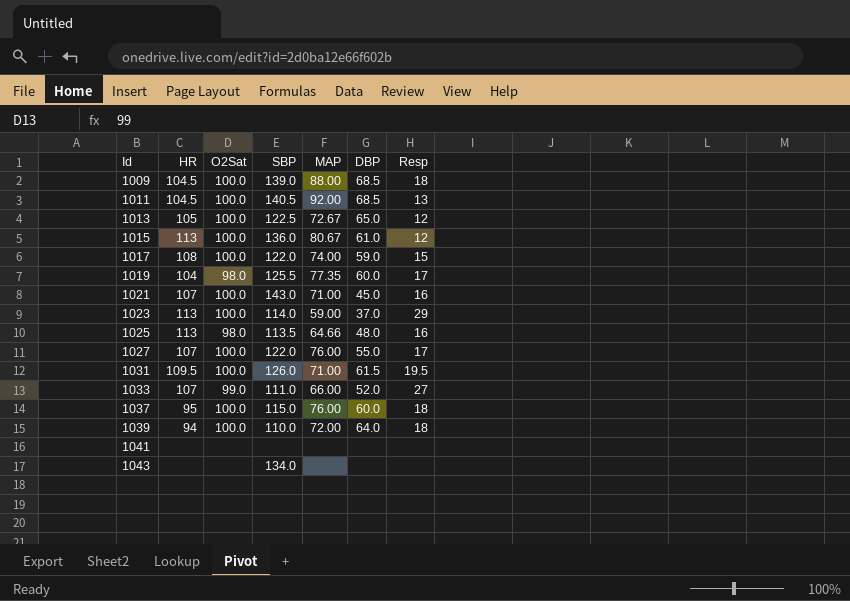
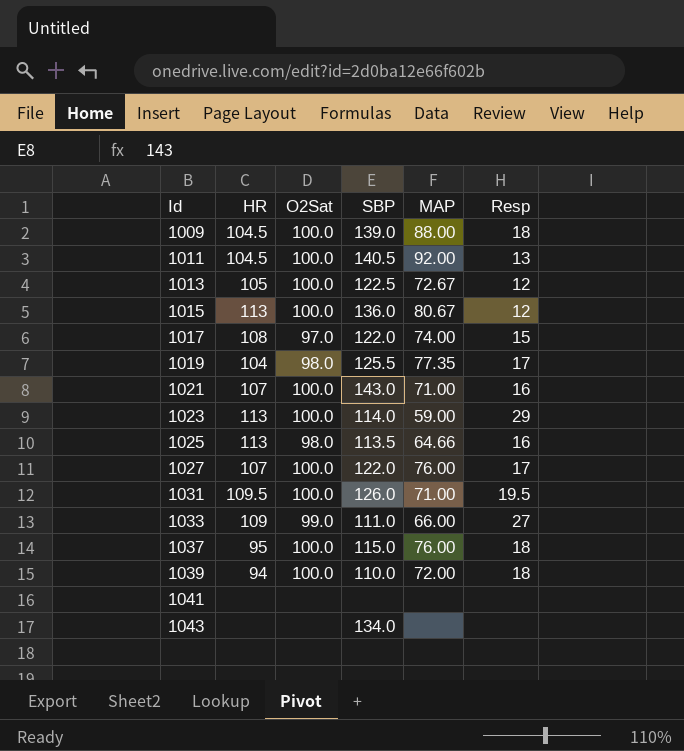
column DBP | position: 6 -> none
1017 | O2Sat: 100.0 -> 97.0
1033 | HR: 107 -> 109

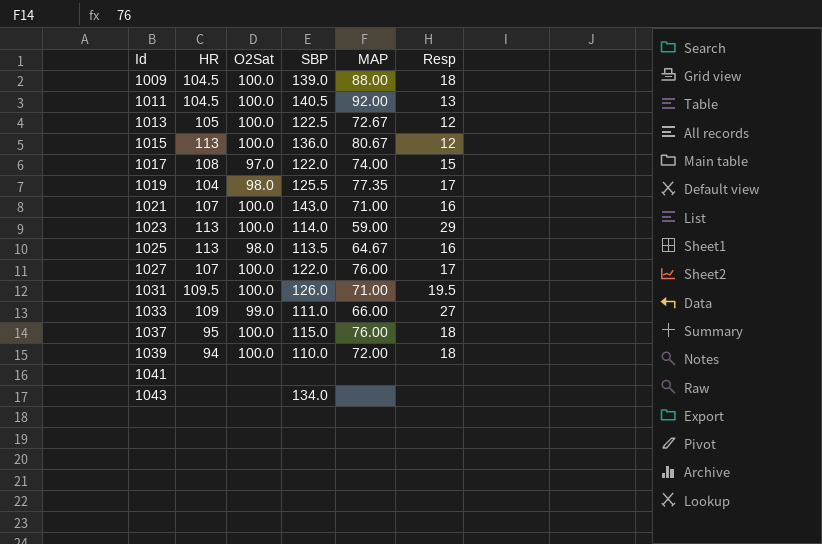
1025 | MAP: 64.66 -> 64.67

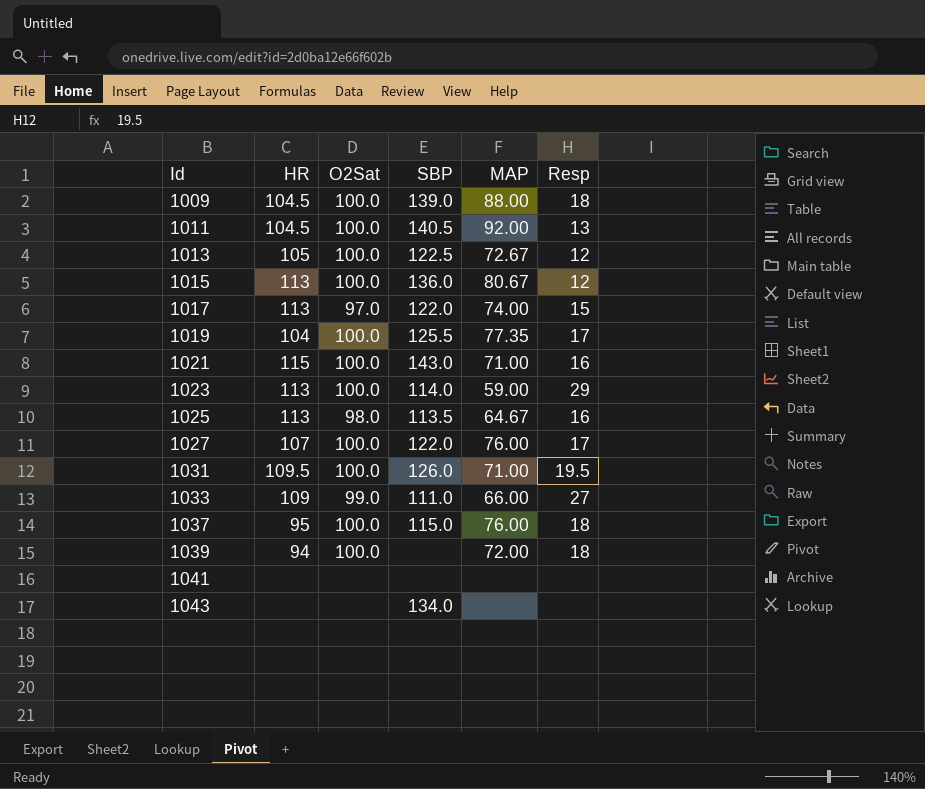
1017 | HR: 108 -> 113
1019 | O2Sat: 98.0 -> 100.0
1021 | HR: 107 -> 115
1039 | SBP: 110.0 -> none

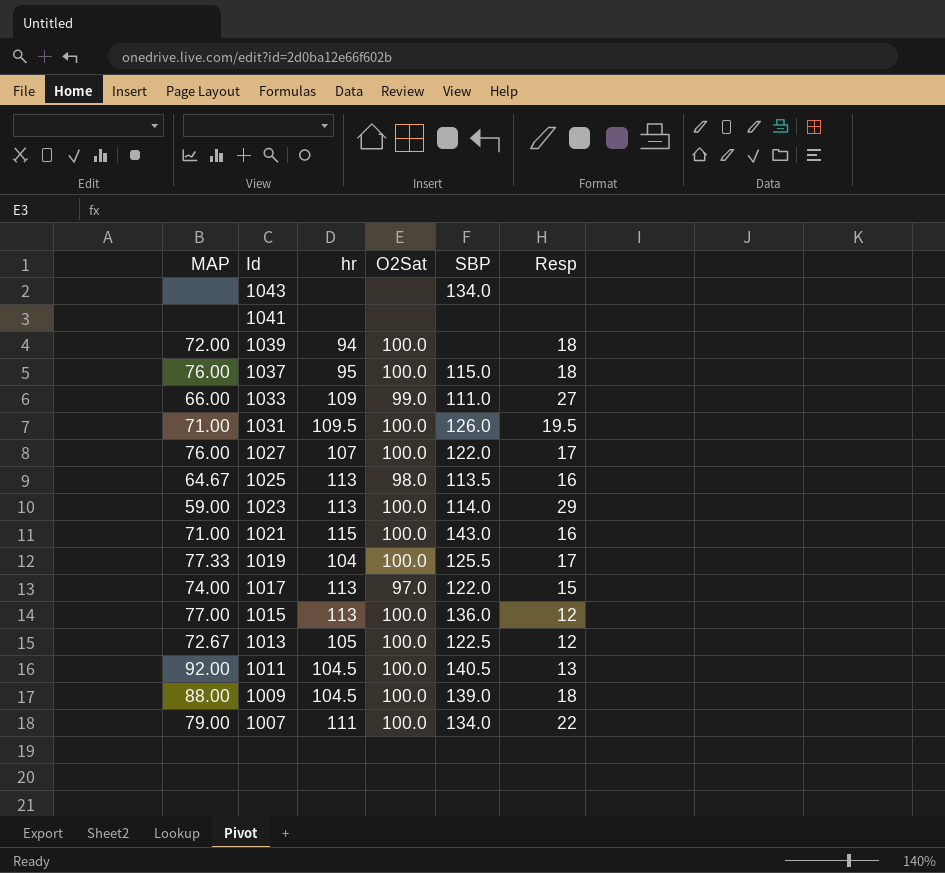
row order: Id ascending -> Id descending
column MAP | position: 5 -> 1
column name: HR -> hr
1019 | MAP: 77.35 -> 77.33
1015 | MAP: 80.67 -> 77.00
row 1007: none -> 79.00 | 111 | 100.0 | 134.0 | 22

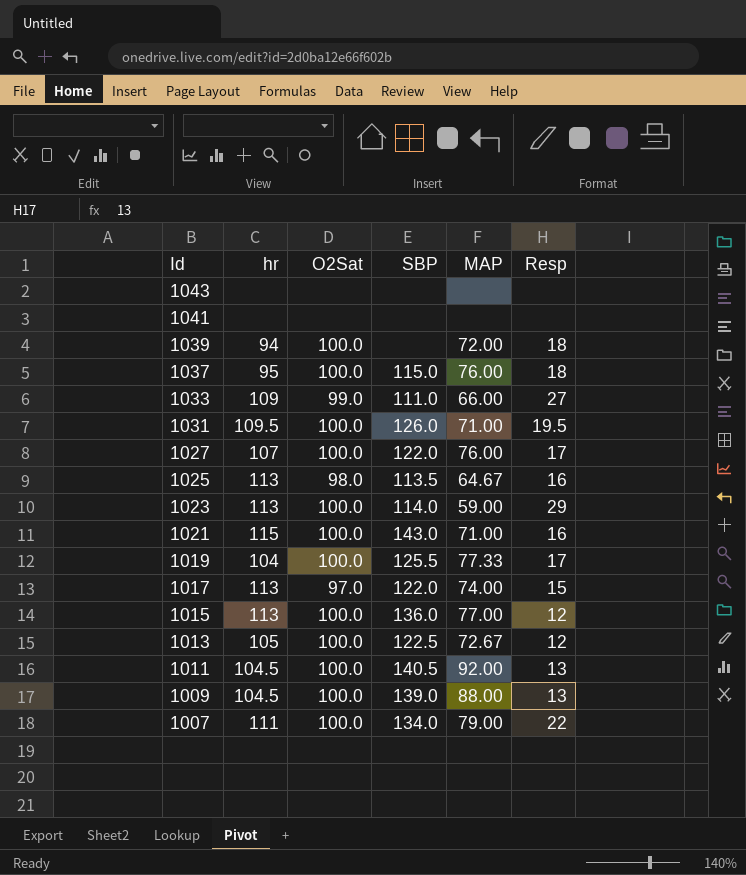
column MAP | position: 1 -> 5
1043 | SBP: 134.0 -> none
1009 | Resp: 18 -> 13

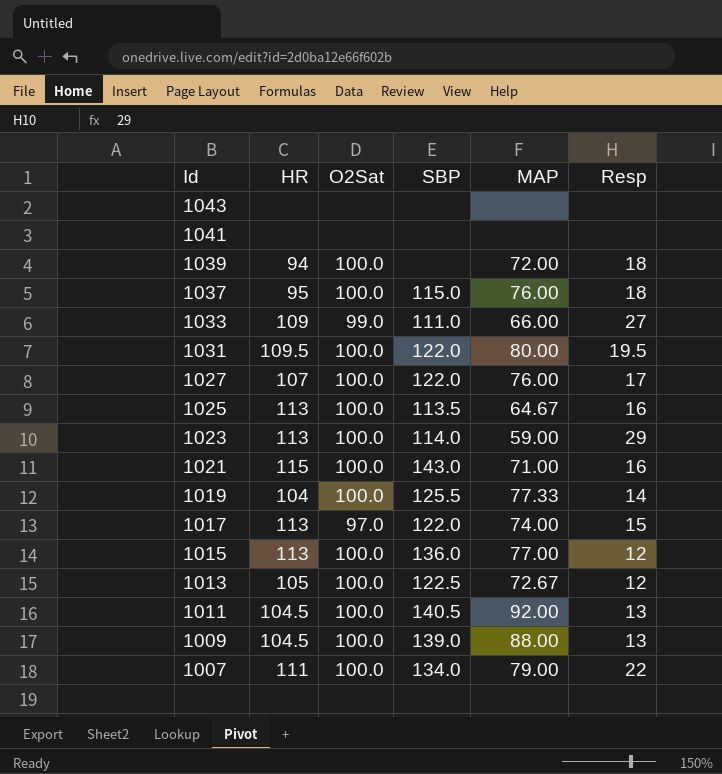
column name: hr -> HR
1031 | SBP: 126.0 -> 122.0
1031 | MAP: 71.00 -> 80.00
1025 | O2Sat: 98.0 -> 100.0
1019 | Resp: 17 -> 14

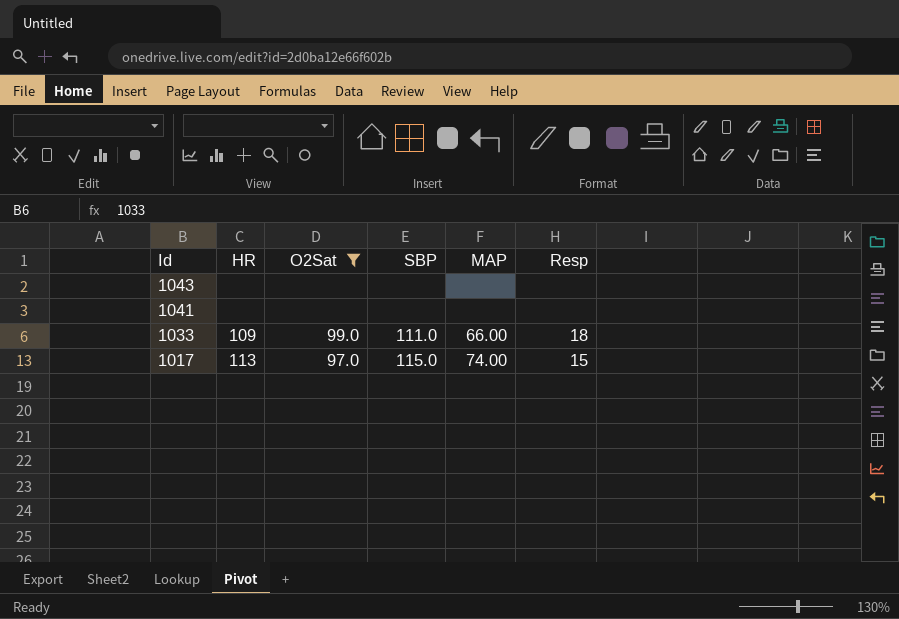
filter: none -> O2Sat != 100.0
1033 | Resp: 27 -> 18
1017 | SBP: 122.0 -> 115.0

